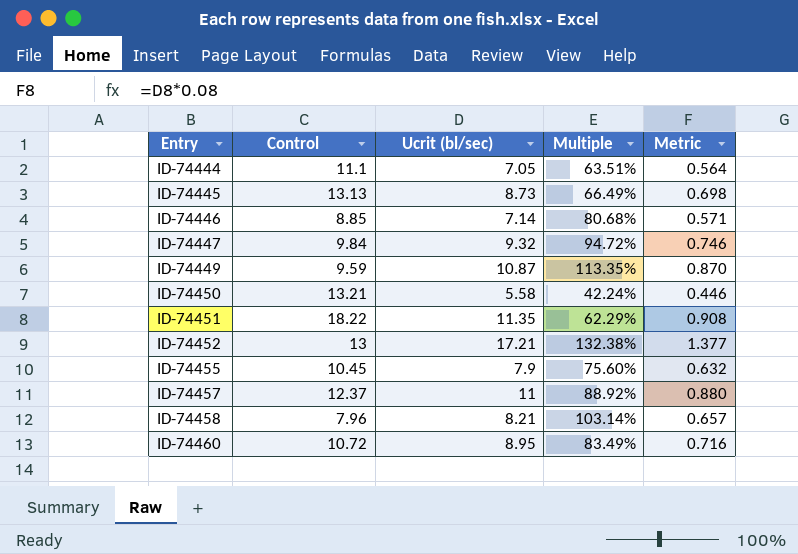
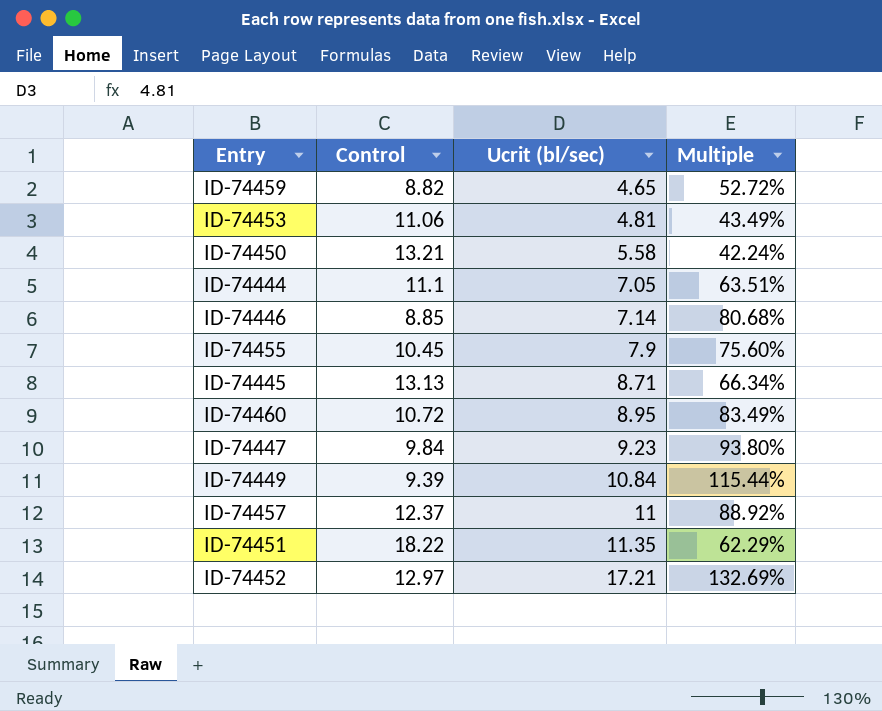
row order: Entry ascending -> Ucrit (bl/sec) ascending
column Metric | formula: [Ucrit (bl/sec)] * 0.08 -> none
row ID-74458: 7.96 | 8.21 | 103.14% | 0.657 -> none
row ID-74459: none -> 8.82 | 4.65 | 52.72%
row ID-74453: none -> 11.06 | 4.81 | 43.49%
ID-74445 | Ucrit (bl/sec): 8.73 -> 8.71
ID-74445 | Multiple: 66.49% -> 66.34%
ID-74447 | Ucrit (bl/sec): 9.32 -> 9.23
ID-74447 | Multiple: 94.72% -> 93.80%
ID-74449 | Control: 9.59 -> 9.39
ID-74449 | Ucrit (bl/sec): 10.87 -> 10.84
ID-74449 | Multiple: 113.35% -> 115.44%
ID-74452 | Control: 13 -> 12.97
ID-74452 | Multiple: 132.38% -> 132.69%

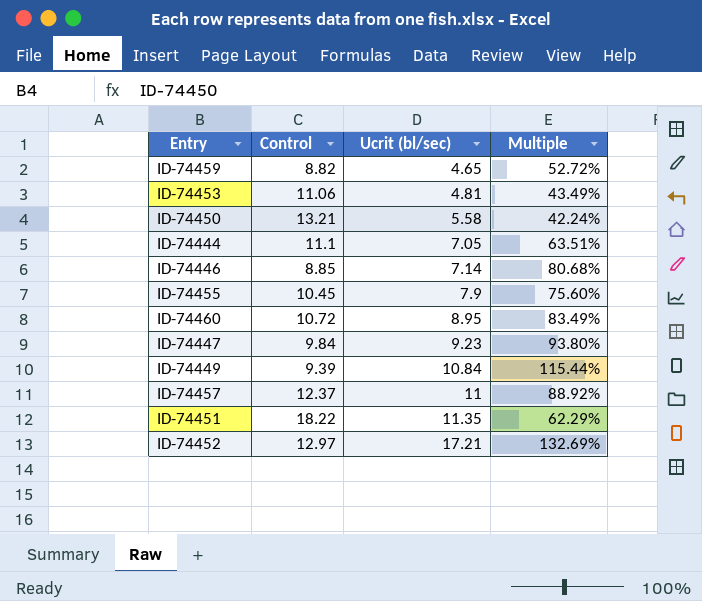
row ID-74445: 13.13 | 8.71 | 66.34% -> none

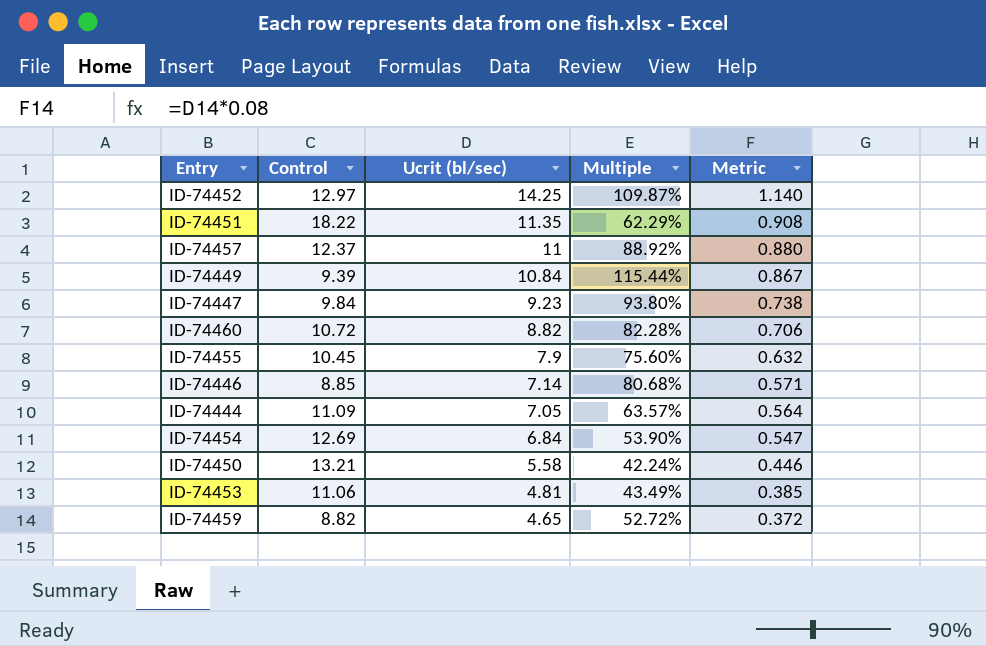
row order: Ucrit (bl/sec) ascending -> Ucrit (bl/sec) descending
column Metric | formula: none -> [Ucrit (bl/sec)] * 0.08
ID-74452 | Ucrit (bl/sec): 17.21 -> 14.25
ID-74452 | Multiple: 132.69% -> 109.87%
ID-74460 | Ucrit (bl/sec): 8.95 -> 8.82
ID-74460 | Multiple: 83.49% -> 82.28%
ID-74444 | Control: 11.1 -> 11.09
ID-74444 | Multiple: 63.51% -> 63.57%
row ID-74454: none -> 12.69 | 6.84 | 53.90% | 0.547

